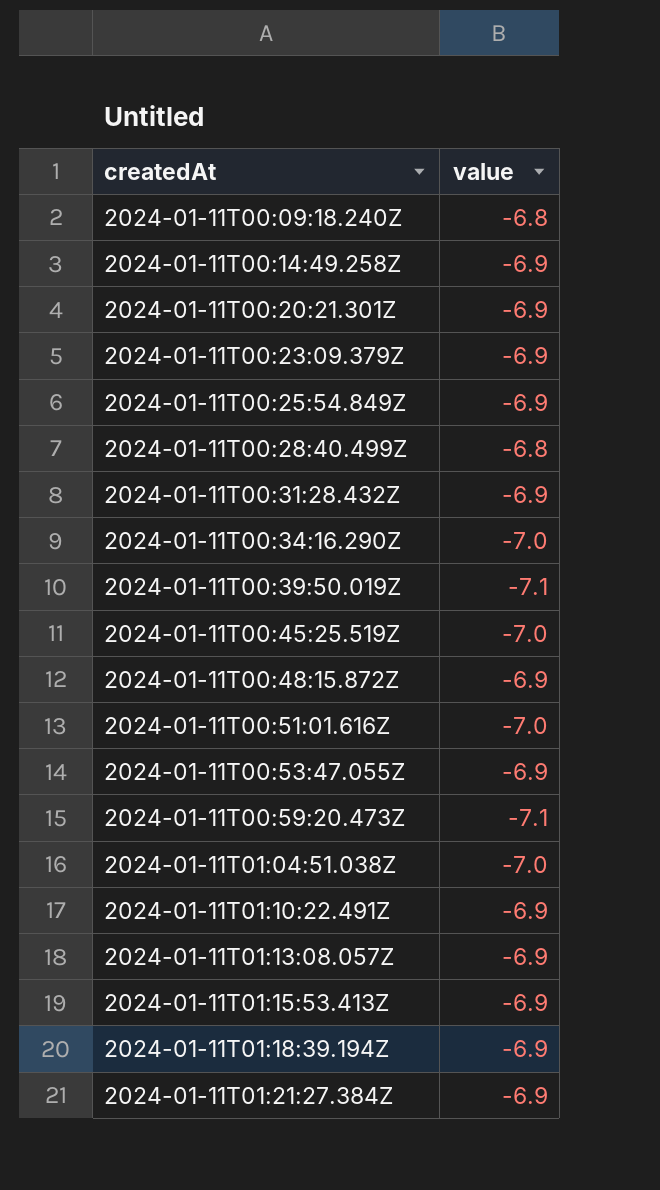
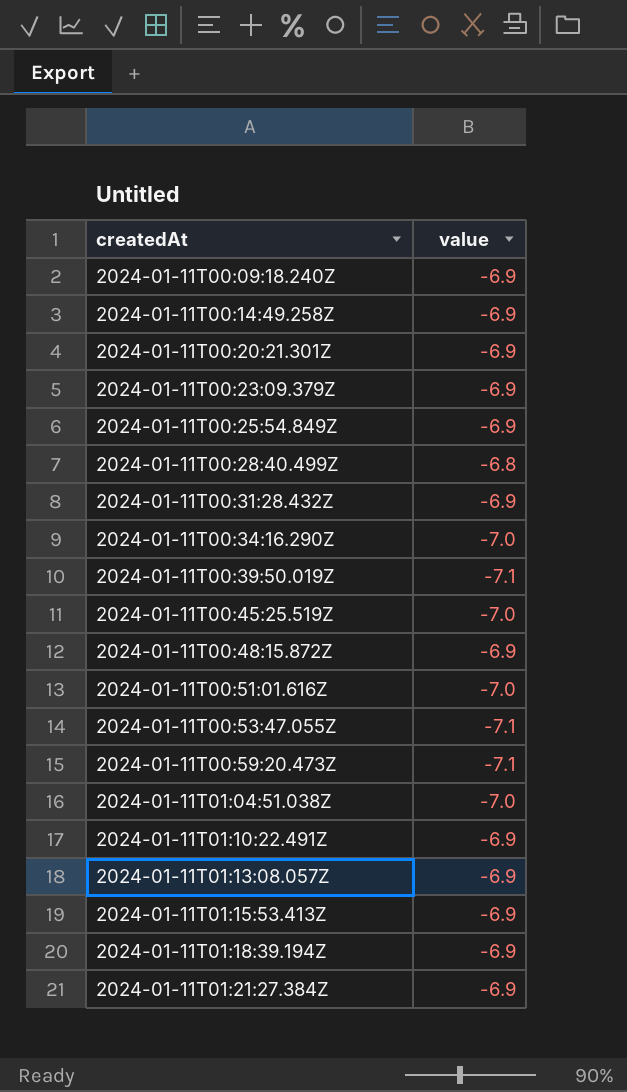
2024-01-11T00:09:18.240Z | value: -6.8 -> -6.9
2024-01-11T00:53:47.055Z | value: -6.9 -> -7.1

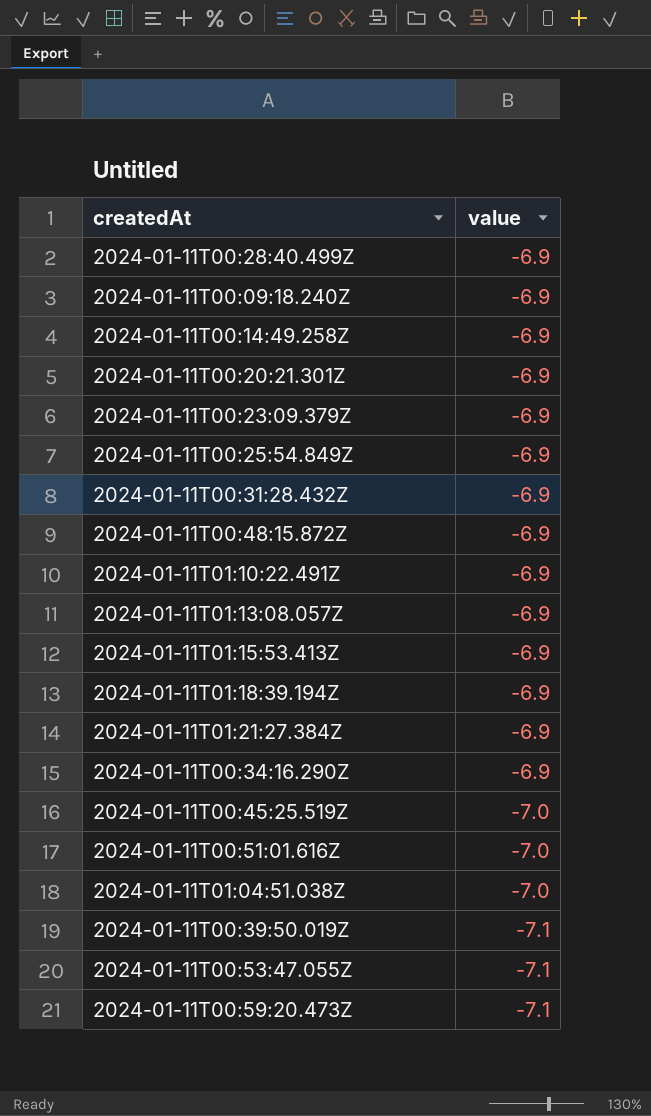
row order: createdAt ascending -> value descending
2024-01-11T00:28:40.499Z | value: -6.8 -> -6.9
2024-01-11T00:34:16.290Z | value: -7.0 -> -6.9

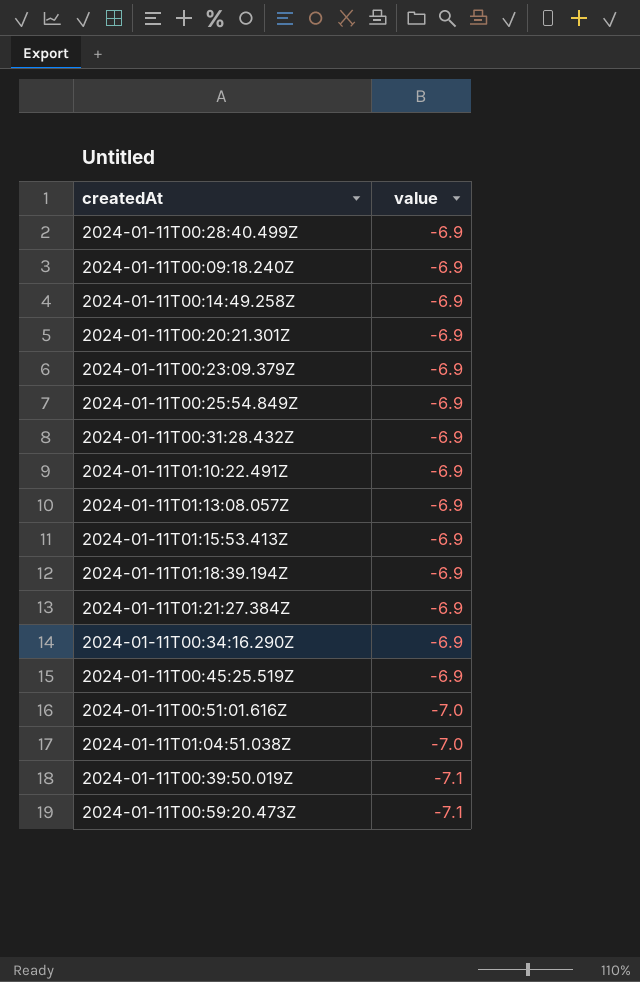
row 2024-01-11T00:48:15.872Z: -6.9 -> none
row 2024-01-11T00:53:47.055Z: -7.1 -> none
2024-01-11T00:45:25.519Z | value: -7.0 -> -6.9

